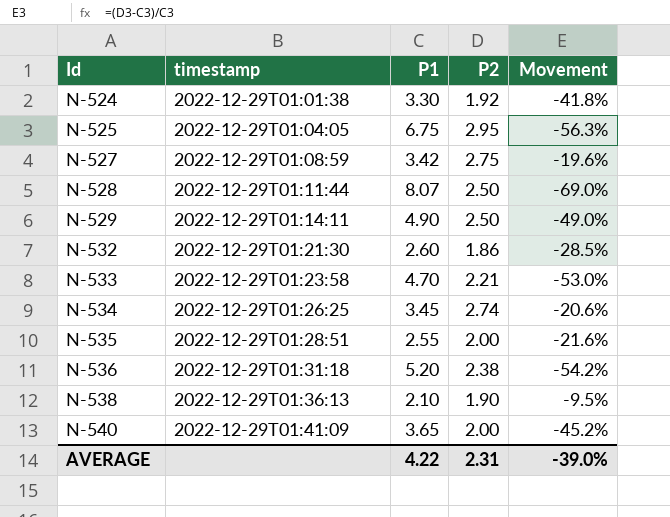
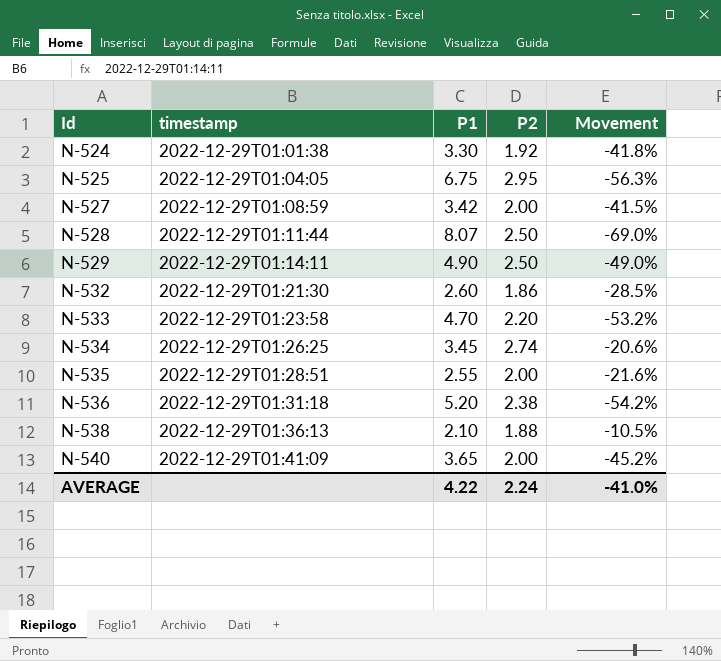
N-527 | P2: 2.75 -> 2.00
N-527 | Movement: -19.6% -> -41.5%
N-533 | P2: 2.21 -> 2.20
N-533 | Movement: -53.0% -> -53.2%
N-538 | P2: 1.90 -> 1.88
N-538 | Movement: -9.5% -> -10.5%
AVERAGE | P2: 2.31 -> 2.24
AVERAGE | Movement: -39.0% -> -41.0%

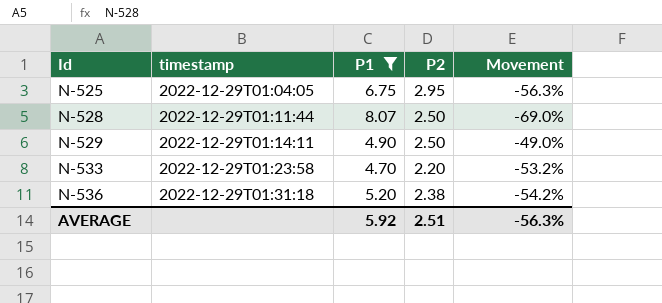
filter: none -> P1 >= 4.70
AVERAGE | P1: 4.22 -> 5.92
AVERAGE | P2: 2.24 -> 2.51
AVERAGE | Movement: -41.0% -> -56.3%

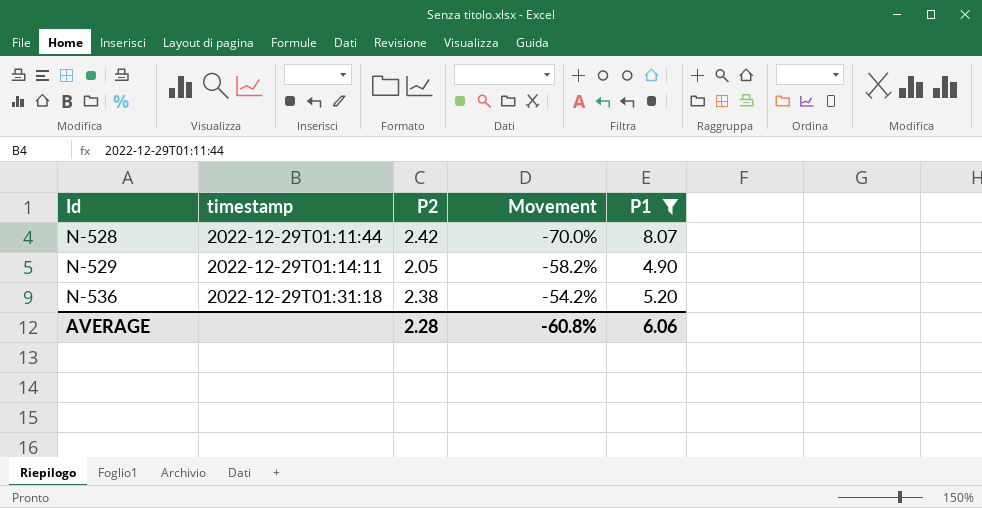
column P1 | position: 3 -> 5
row N-525: 2022-12-29T01:04:05 | 6.75 | 2.95 | -56.3% -> none
row N-533: 2022-12-29T01:23:58 | 4.70 | 2.20 | -53.2% -> none
N-528 | P2: 2.50 -> 2.42
N-528 | Movement: -69.0% -> -70.0%
N-529 | P2: 2.50 -> 2.05
N-529 | Movement: -49.0% -> -58.2%
AVERAGE | P2: 2.51 -> 2.28
AVERAGE | Movement: -56.3% -> -60.8%
AVERAGE | P1: 5.92 -> 6.06

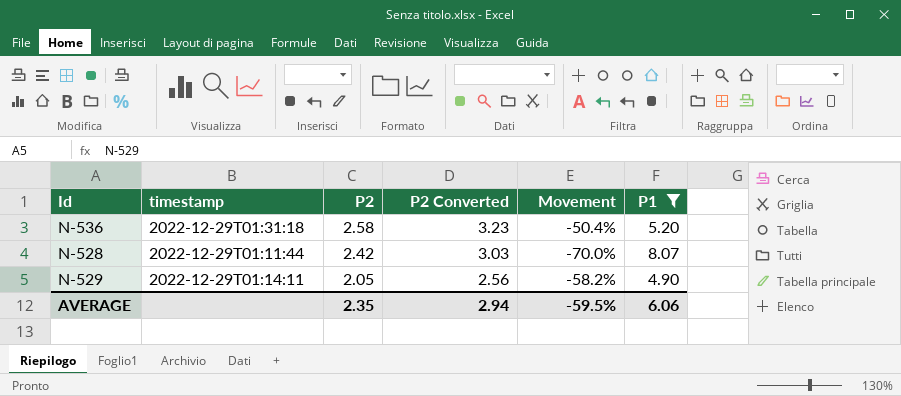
row order: Id ascending -> P2 descending
column P2 Converted | formula: none -> [P2] * 1.25
N-536 | P2: 2.38 -> 2.58
N-536 | Movement: -54.2% -> -50.4%
AVERAGE | P2: 2.28 -> 2.35
AVERAGE | Movement: -60.8% -> -59.5%

